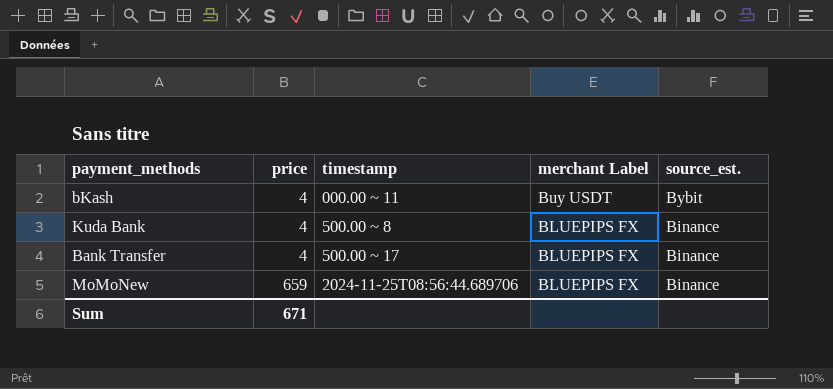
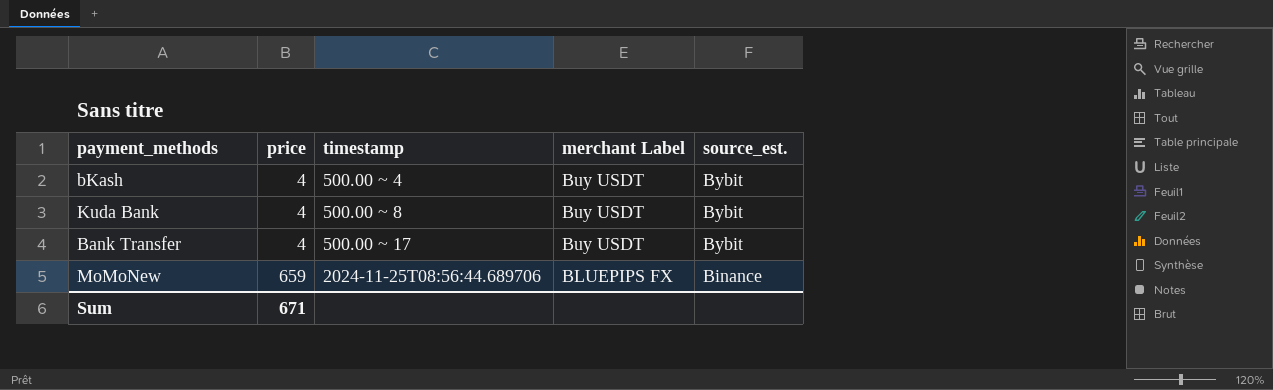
bKash | timestamp: 000.00 ~ 11 -> 500.00 ~ 4
Kuda Bank | merchant Label: BLUEPIPS FX -> Buy USDT
Kuda Bank | source_est.: Binance -> Bybit
Bank Transfer | merchant Label: BLUEPIPS FX -> Buy USDT
Bank Transfer | source_est.: Binance -> Bybit

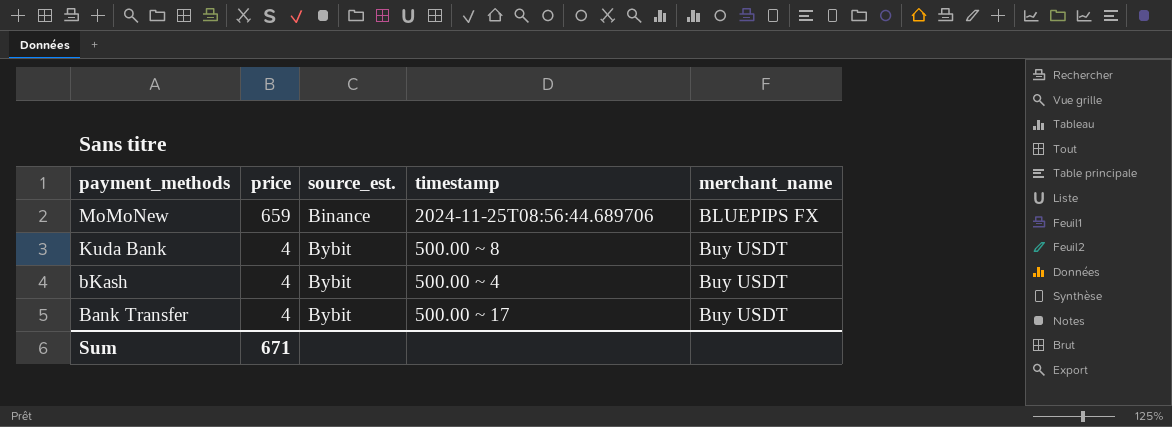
row order: price ascending -> payment_methods descending
column source_est. | position: 5 -> 3
column name: merchant Label -> merchant_name

